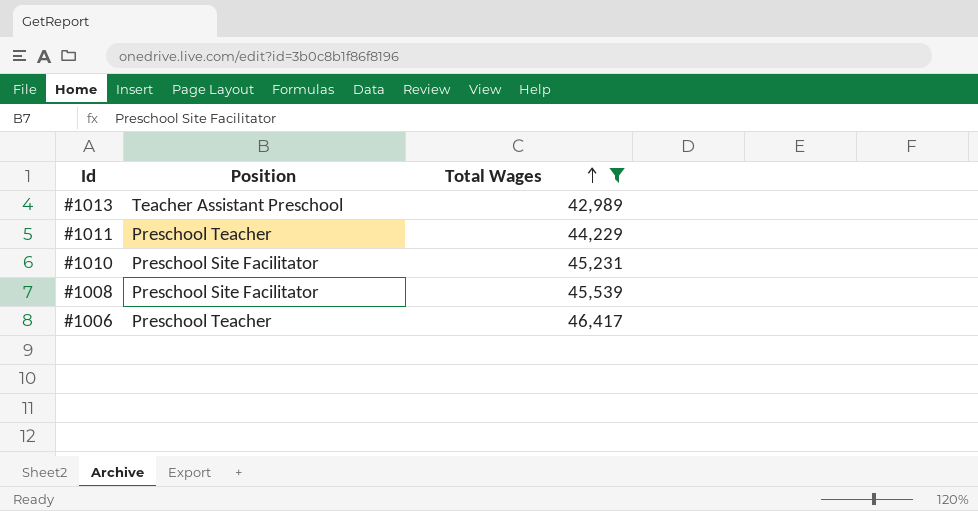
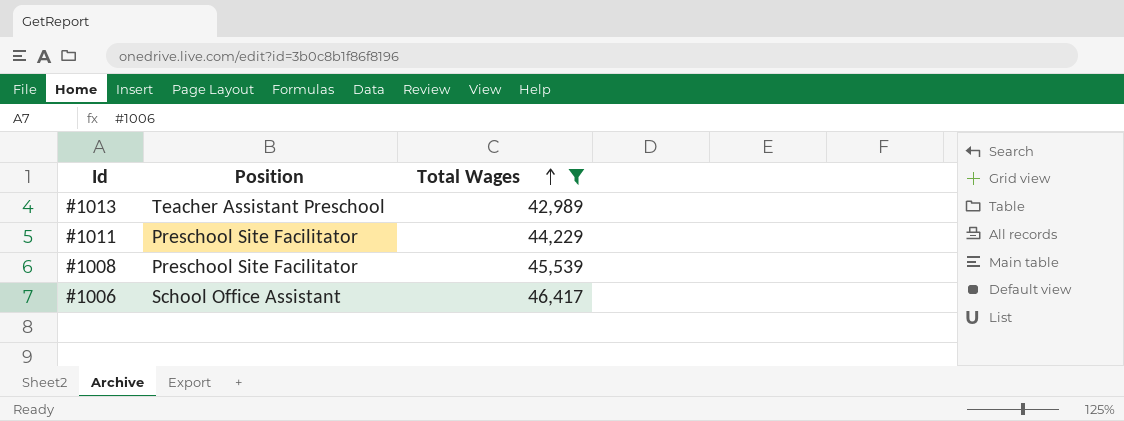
row #1010: Preschool Site Facilitator | 45,231 -> none
#1011 | Position: Preschool Teacher -> Preschool Site Facilitator
#1006 | Position: Preschool Teacher -> School Office Assistant

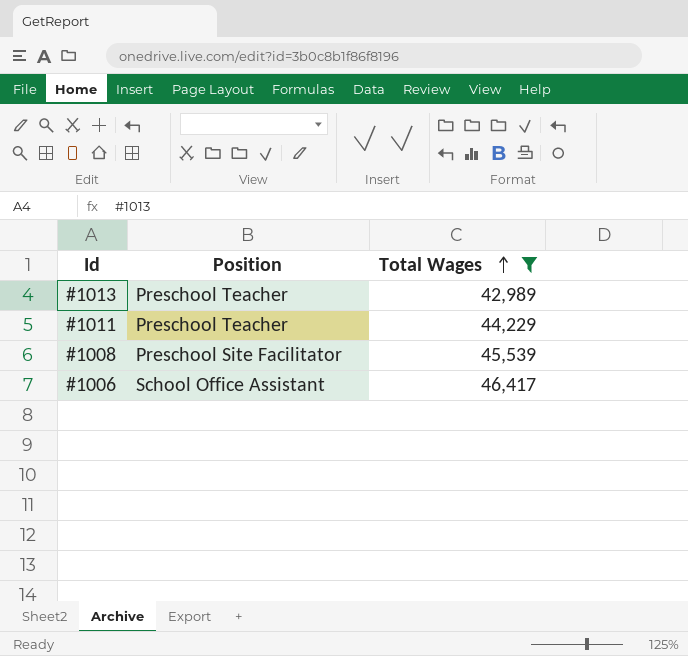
#1013 | Position: Teacher Assistant Preschool -> Preschool Teacher
#1011 | Position: Preschool Site Facilitator -> Preschool Teacher

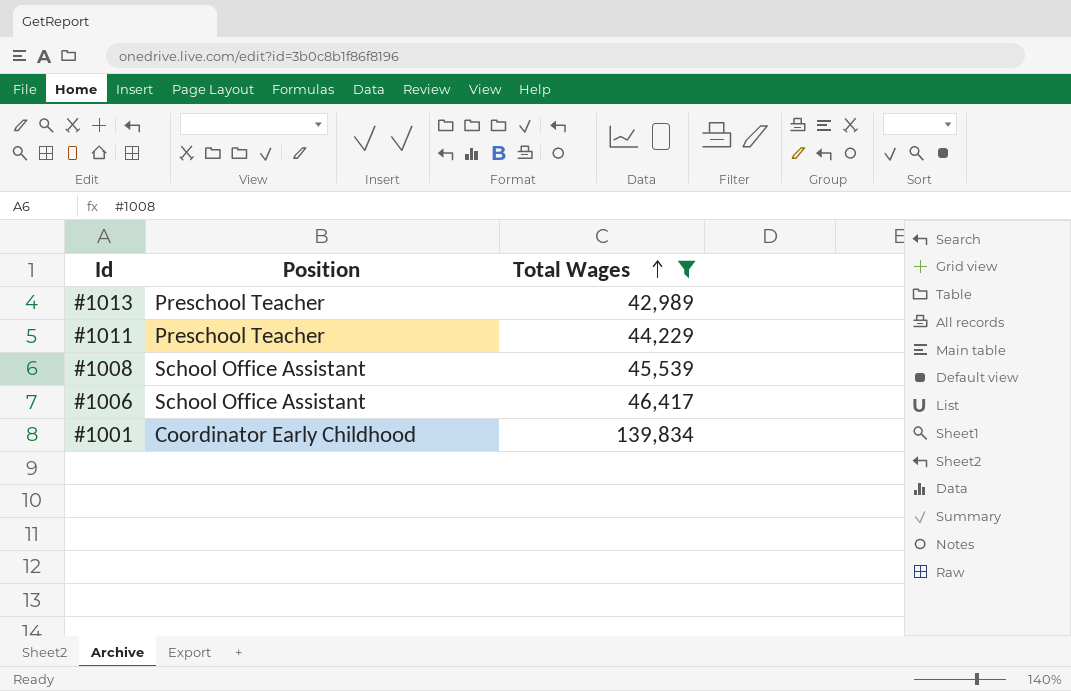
#1008 | Position: Preschool Site Facilitator -> School Office Assistant
row #1001: none -> Coordinator Early Childhood | 139,834

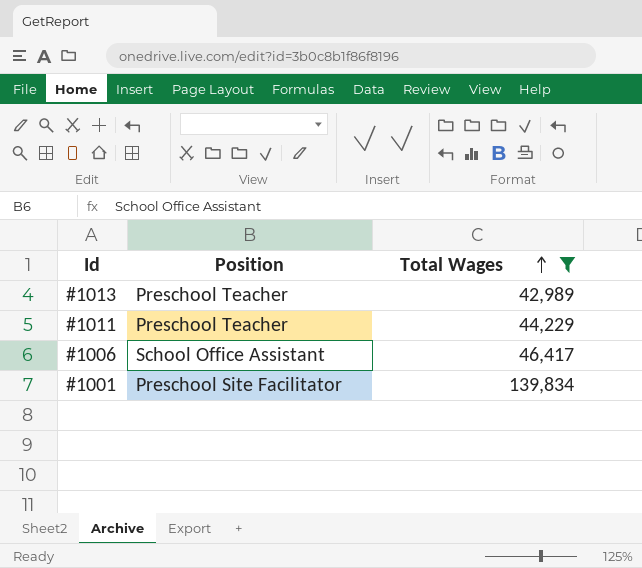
row #1008: School Office Assistant | 45,539 -> none
#1001 | Position: Coordinator Early Childhood -> Preschool Site Facilitator

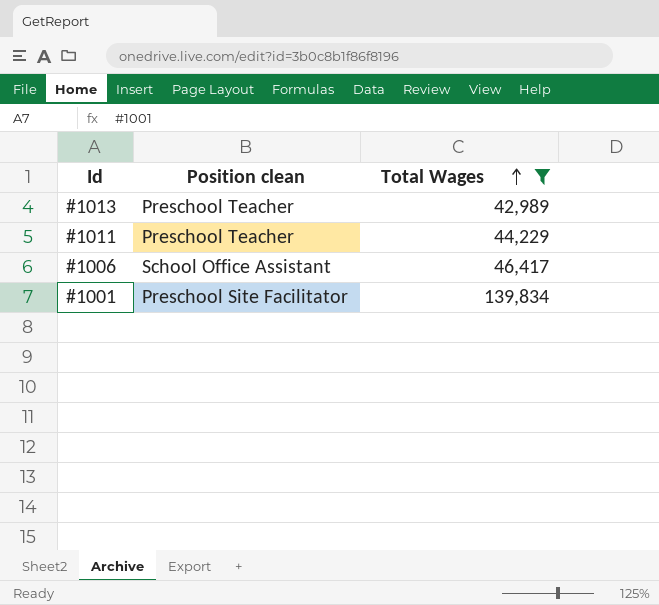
column name: Position -> Position clean

